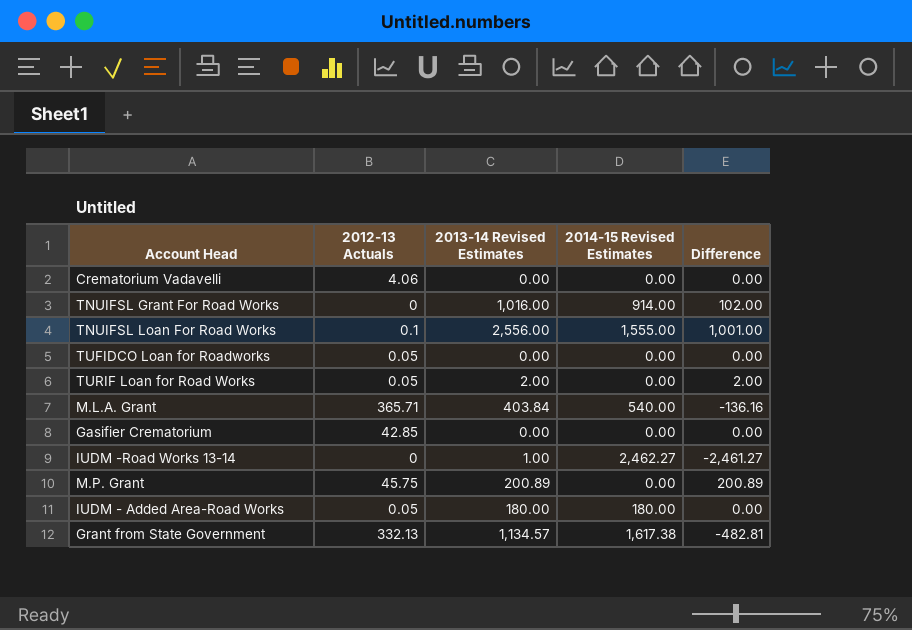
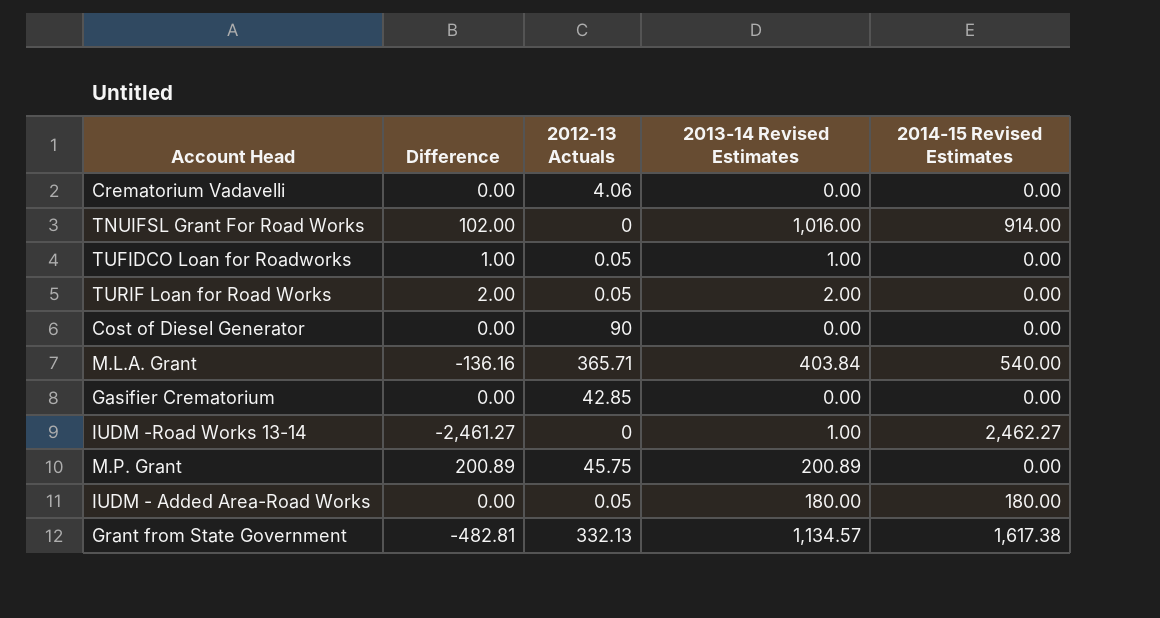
column Difference | position: 5 -> 2
row TNUIFSL Loan For Road Works: 0.1 | 2,556.00 | 1,555.00 | 1,001.00 -> none
TUFIDCO Loan for Roadworks | Difference: 0.00 -> 1.00
TUFIDCO Loan for Roadworks | 2013-14 Revised Estimates: 0.00 -> 1.00
row Cost of Diesel Generator: none -> 0.00 | 90 | 0.00 | 0.00

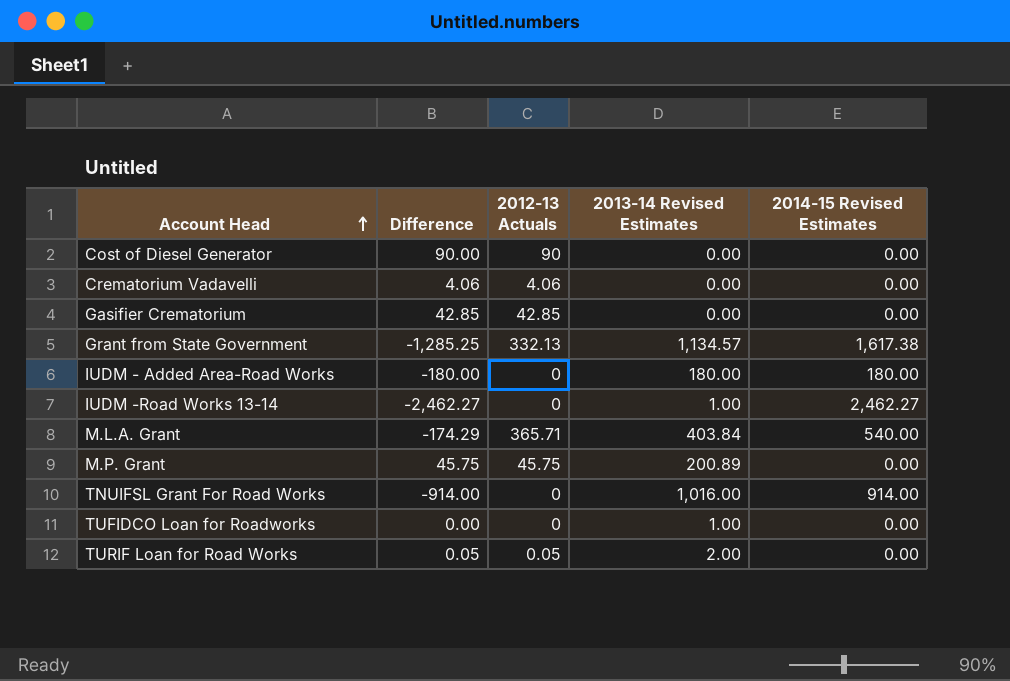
row order: none -> Account Head ascending
column Difference | formula: [2013-14 Revised Estimates] - [2014-15 Revised Estimates] -> [2012-13 Actuals] - [2014-15 Revised Estimates]
IUDM - Added Area-Road Works | 2012-13 Actuals: 0.05 -> 0
TUFIDCO Loan for Roadworks | 2012-13 Actuals: 0.05 -> 0

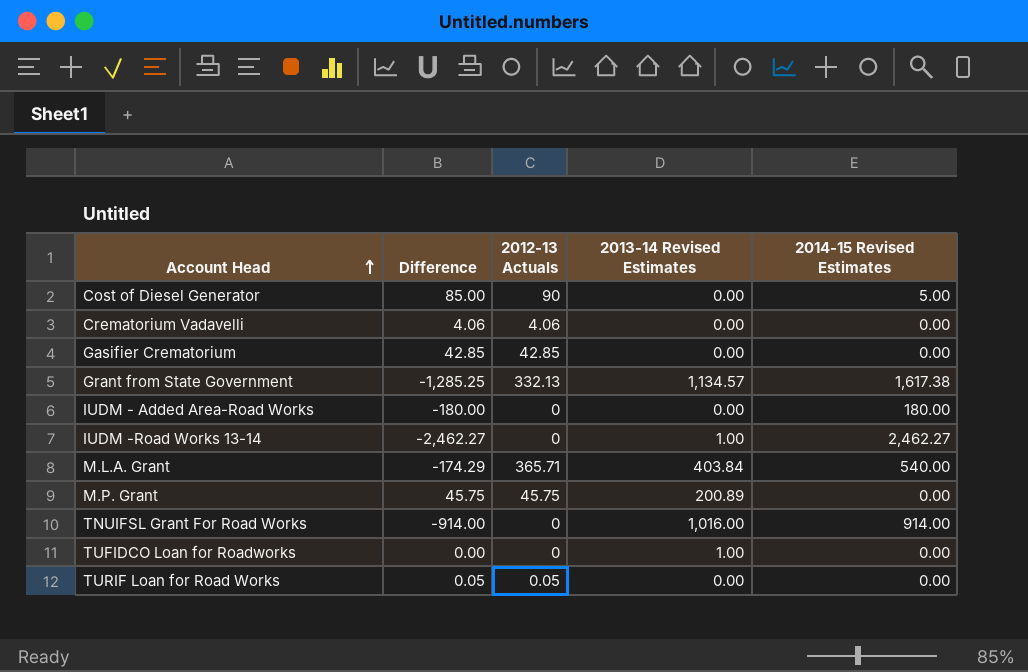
Cost of Diesel Generator | Difference: 90.00 -> 85.00
Cost of Diesel Generator | 2014-15 Revised Estimates: 0.00 -> 5.00
IUDM - Added Area-Road Works | 2013-14 Revised Estimates: 180.00 -> 0.00
TURIF Loan for Road Works | 2013-14 Revised Estimates: 2.00 -> 0.00

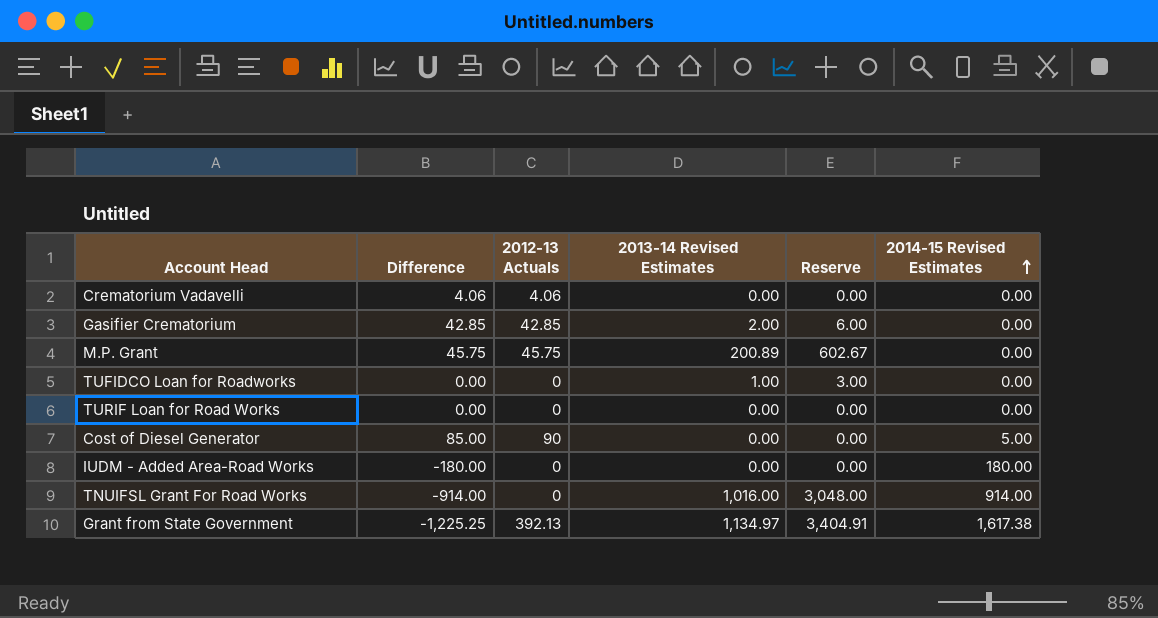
row order: Account Head ascending -> 2014-15 Revised Estimates ascending
column Reserve | formula: none -> [2013-14 Revised Estimates] * 3
row IUDM -Road Works 13-14: -2,462.27 | 0 | 1.00 | 2,462.27 -> none
row M.L.A. Grant: -174.29 | 365.71 | 403.84 | 540.00 -> none
Gasifier Crematorium | 2013-14 Revised Estimates: 0.00 -> 2.00
TURIF Loan for Road Works | Difference: 0.05 -> 0.00
TURIF Loan for Road Works | 2012-13 Actuals: 0.05 -> 0
Grant from State Government | Difference: -1,285.25 -> -1,225.25
Grant from State Government | 2012-13 Actuals: 332.13 -> 392.13
Grant from State Government | 2013-14 Revised Estimates: 1,134.57 -> 1,134.97

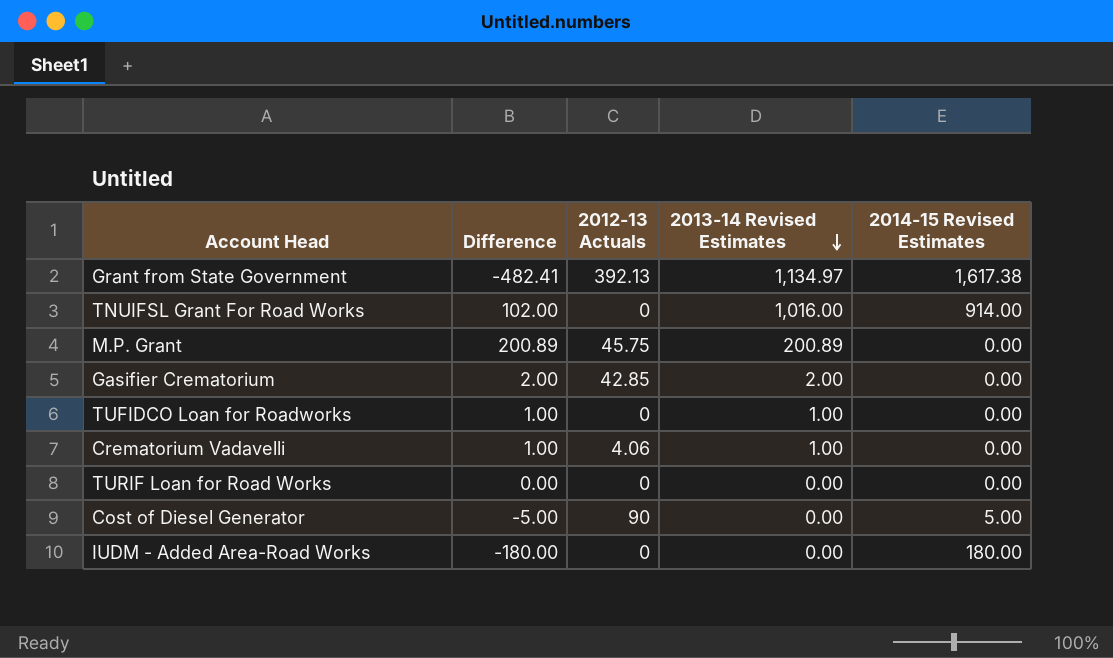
row order: 2014-15 Revised Estimates ascending -> 2013-14 Revised Estimates descending
column Reserve | formula: [2013-14 Revised Estimates] * 3 -> none
column Difference | formula: [2012-13 Actuals] - [2014-15 Revised Estimates] -> [2013-14 Revised Estimates] - [2014-15 Revised Estimates]
Crematorium Vadavelli | 2013-14 Revised Estimates: 0.00 -> 1.00

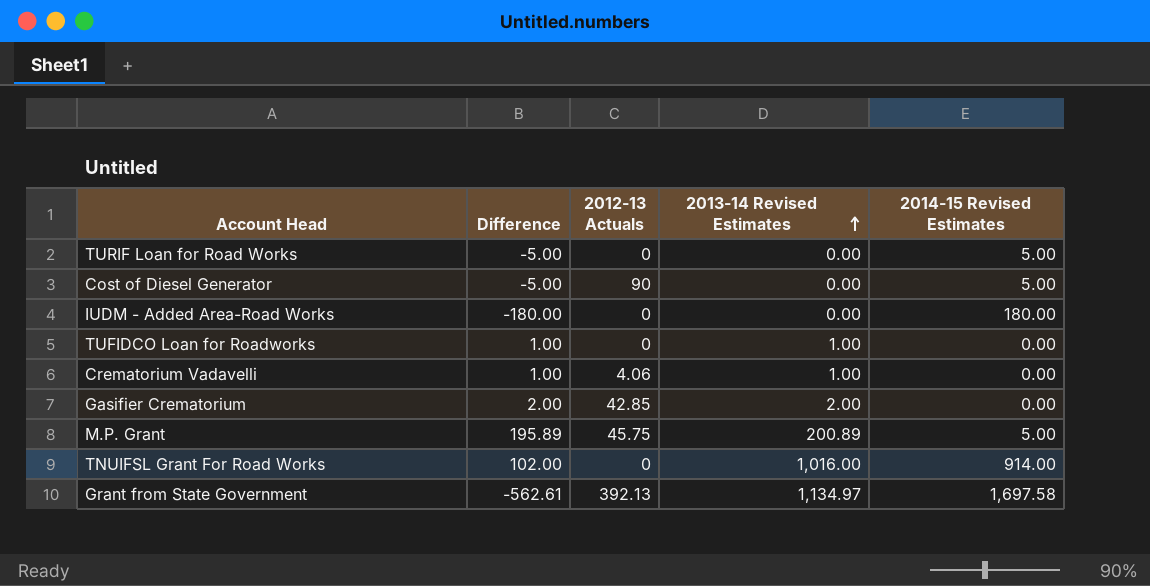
row order: 2013-14 Revised Estimates descending -> 2013-14 Revised Estimates ascending
TURIF Loan for Road Works | Difference: 0.00 -> -5.00
TURIF Loan for Road Works | 2014-15 Revised Estimates: 0.00 -> 5.00
M.P. Grant | Difference: 200.89 -> 195.89
M.P. Grant | 2014-15 Revised Estimates: 0.00 -> 5.00
Grant from State Government | Difference: -482.41 -> -562.61
Grant from State Government | 2014-15 Revised Estimates: 1,617.38 -> 1,697.58

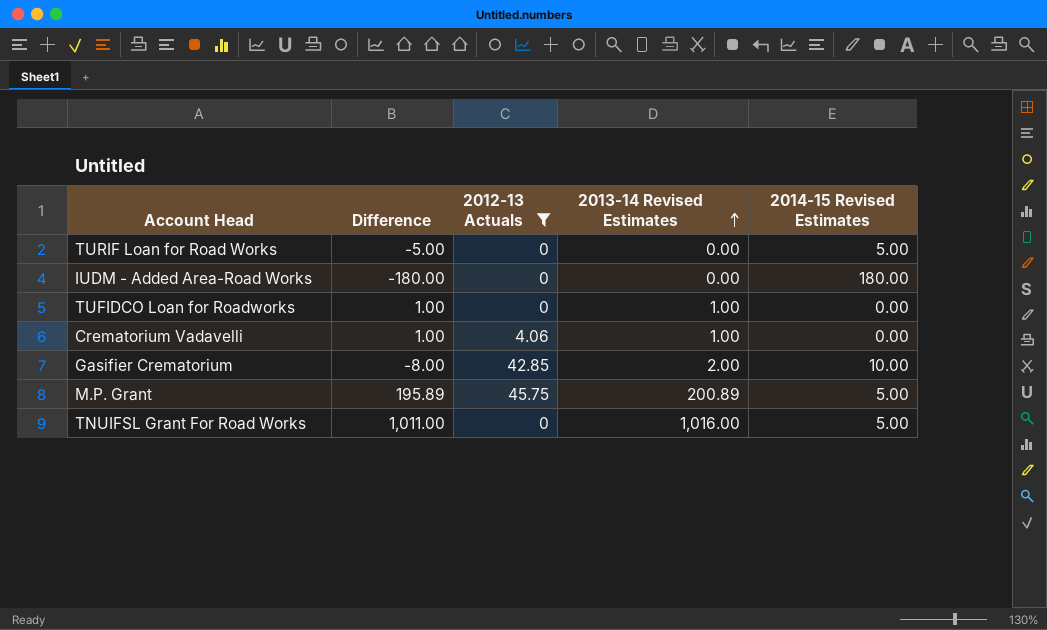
filter: none -> 2012-13 Actuals <= 45.75
Gasifier Crematorium | Difference: 2.00 -> -8.00
Gasifier Crematorium | 2014-15 Revised Estimates: 0.00 -> 10.00
TNUIFSL Grant For Road Works | Difference: 102.00 -> 1,011.00
TNUIFSL Grant For Road Works | 2014-15 Revised Estimates: 914.00 -> 5.00

